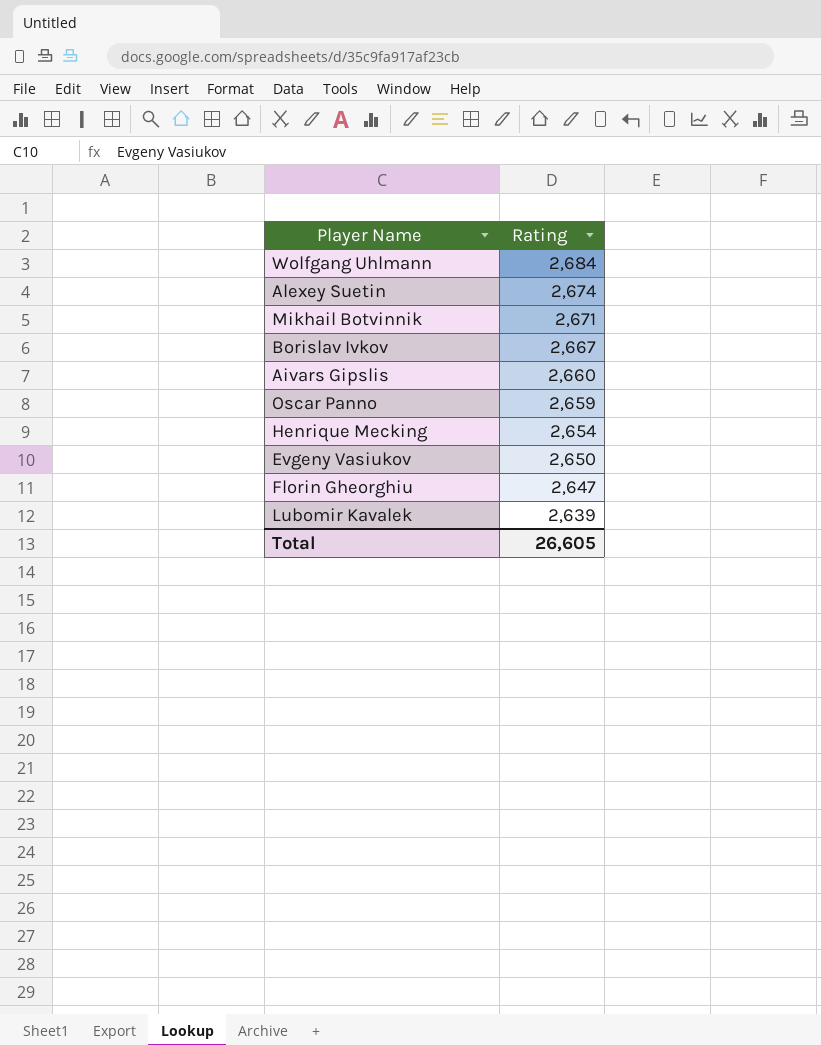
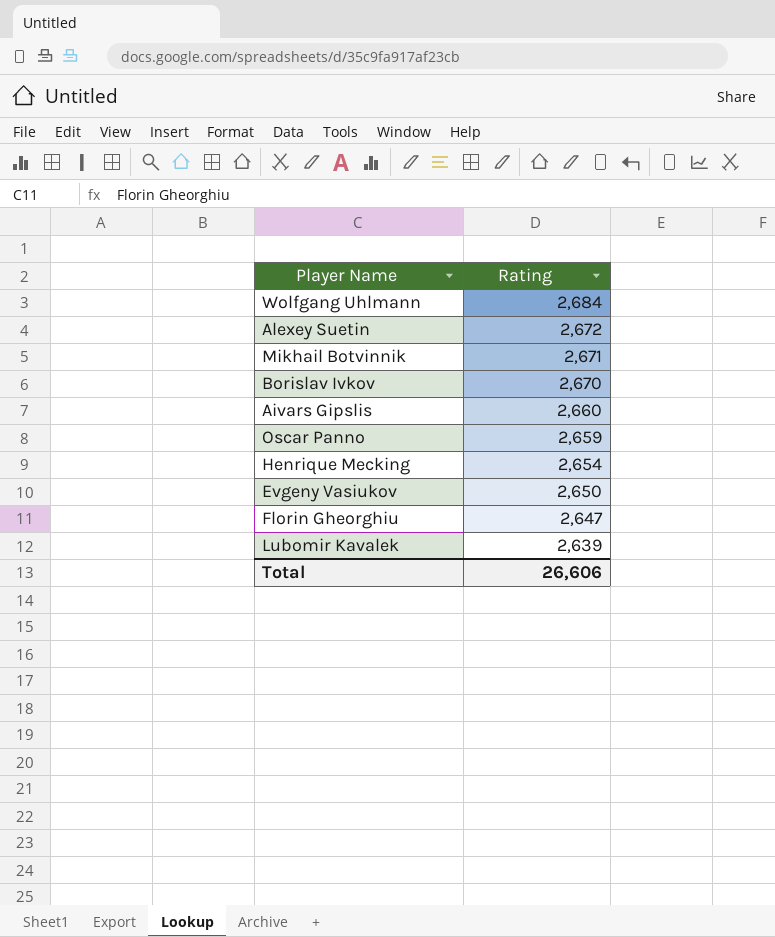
Alexey Suetin | Rating: 2,674 -> 2,672
Borislav Ivkov | Rating: 2,667 -> 2,670
Total | Rating: 26,605 -> 26,606

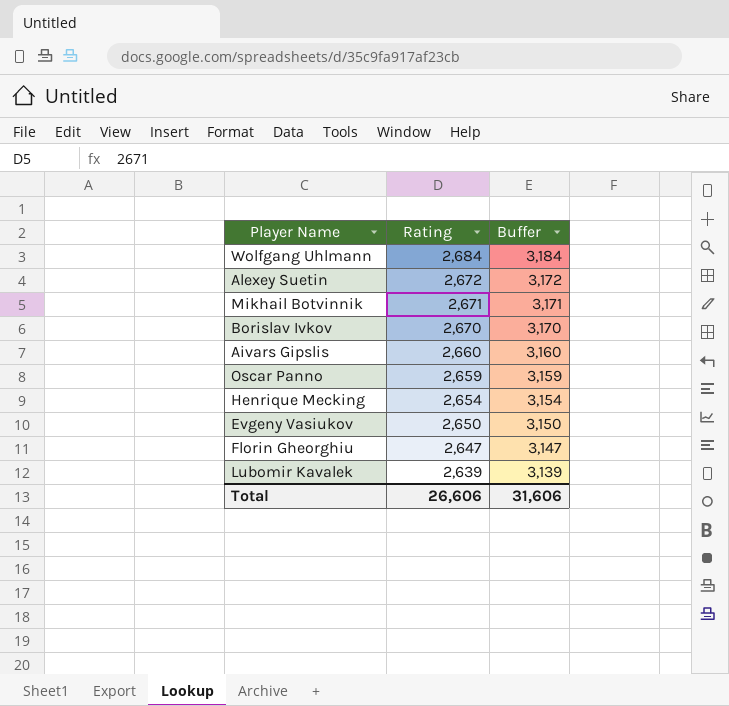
column Buffer | formula: none -> [Rating] + 500

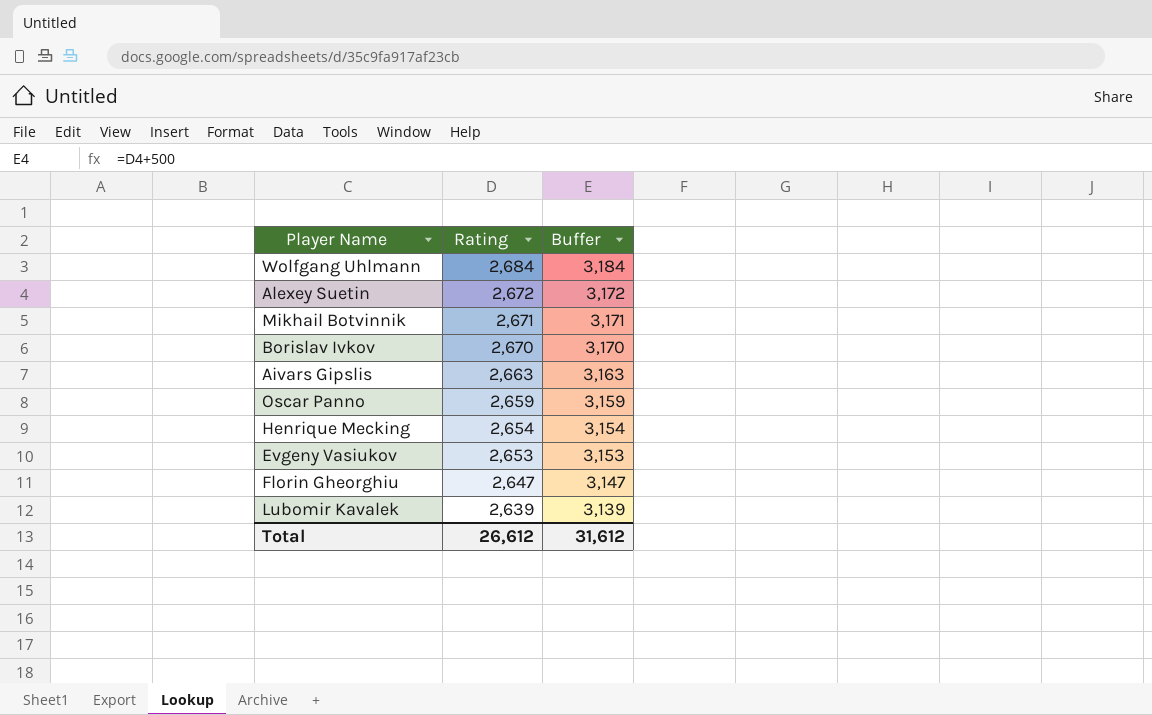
Aivars Gipslis | Rating: 2,660 -> 2,663
Aivars Gipslis | Buffer: 3,160 -> 3,163
Evgeny Vasiukov | Rating: 2,650 -> 2,653
Evgeny Vasiukov | Buffer: 3,150 -> 3,153
Total | Rating: 26,606 -> 26,612
Total | Buffer: 31,606 -> 31,612

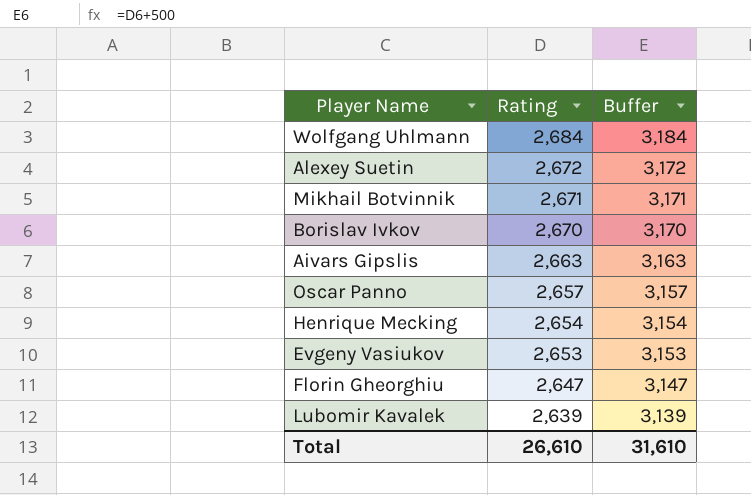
Oscar Panno | Rating: 2,659 -> 2,657
Oscar Panno | Buffer: 3,159 -> 3,157
Total | Rating: 26,612 -> 26,610
Total | Buffer: 31,612 -> 31,610

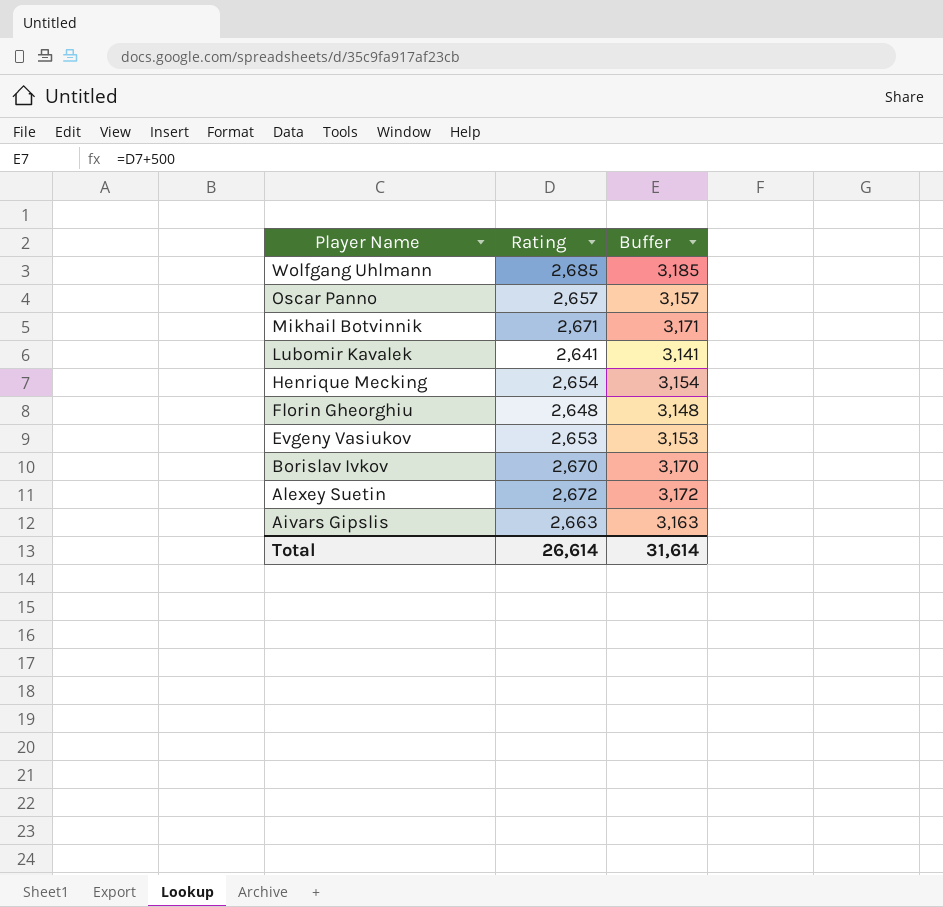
row order: Rating descending -> Player Name descending
Wolfgang Uhlmann | Rating: 2,684 -> 2,685
Wolfgang Uhlmann | Buffer: 3,184 -> 3,185
Lubomir Kavalek | Rating: 2,639 -> 2,641
Lubomir Kavalek | Buffer: 3,139 -> 3,141
Florin Gheorghiu | Rating: 2,647 -> 2,648
Florin Gheorghiu | Buffer: 3,147 -> 3,148
Total | Rating: 26,610 -> 26,614
Total | Buffer: 31,610 -> 31,614

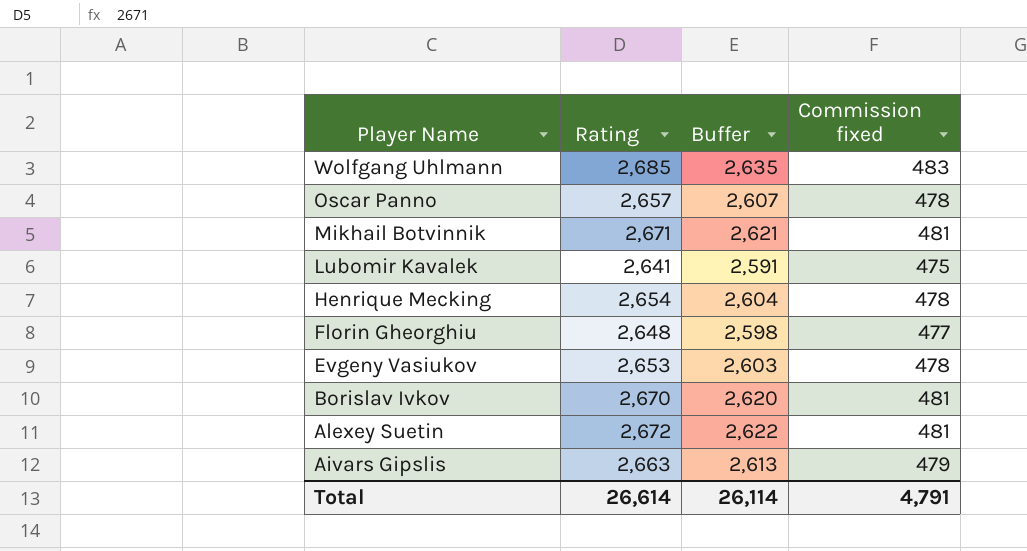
column Buffer | formula: [Rating] + 500 -> [Rating] - 50
column Commission fixed | formula: none -> [Rating] * 0.18
Total | Buffer: 31,614 -> 26,114

